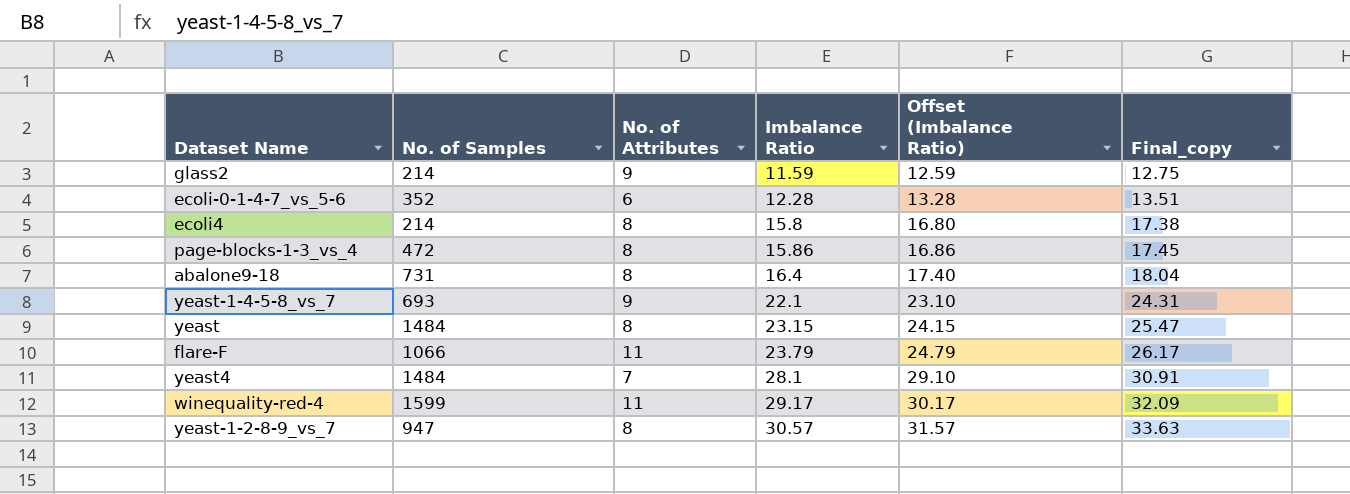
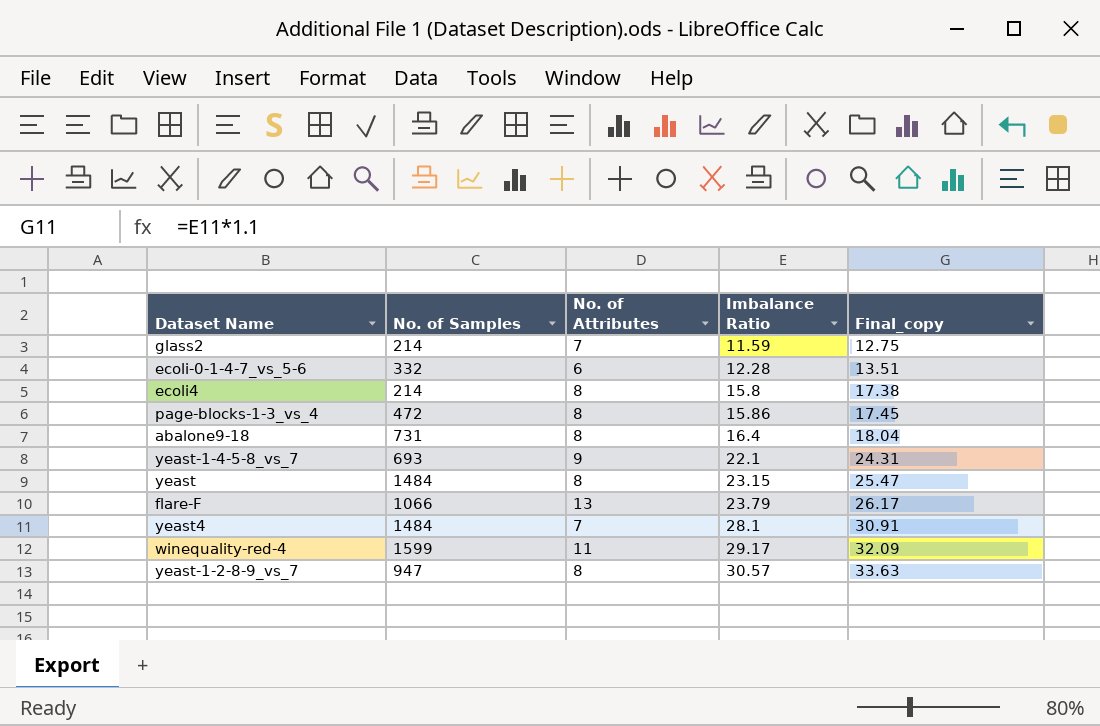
column Offset (Imbalance Ratio) | formula: [Imbalance Ratio] + 1 -> none
glass2 | No. of Attributes: 9 -> 7
ecoli-0-1-4-7_vs_5-6 | No. of Samples: 352 -> 332
flare-F | No. of Attributes: 11 -> 13

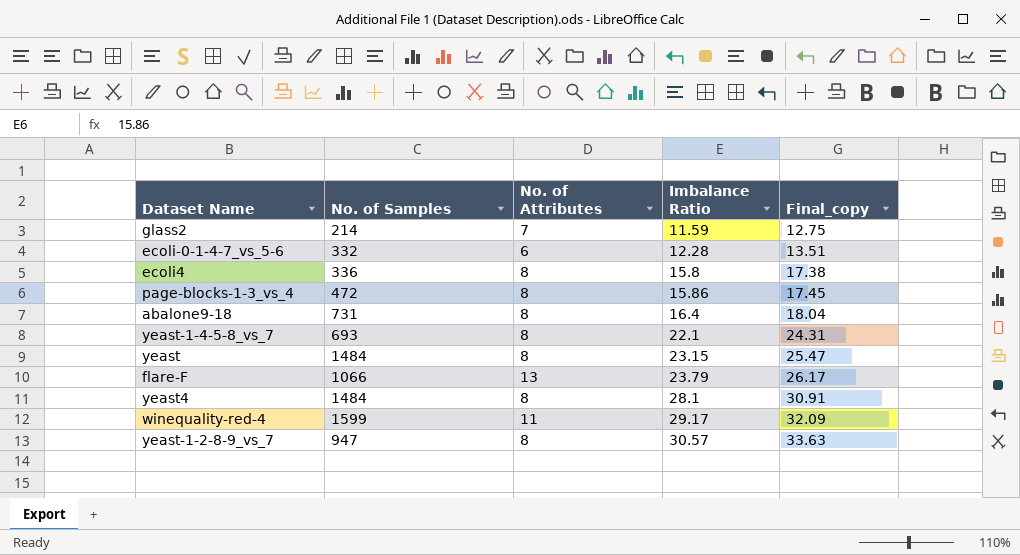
ecoli4 | No. of Samples: 214 -> 336
yeast-1-4-5-8_vs_7 | No. of Attributes: 9 -> 8
yeast4 | No. of Attributes: 7 -> 8

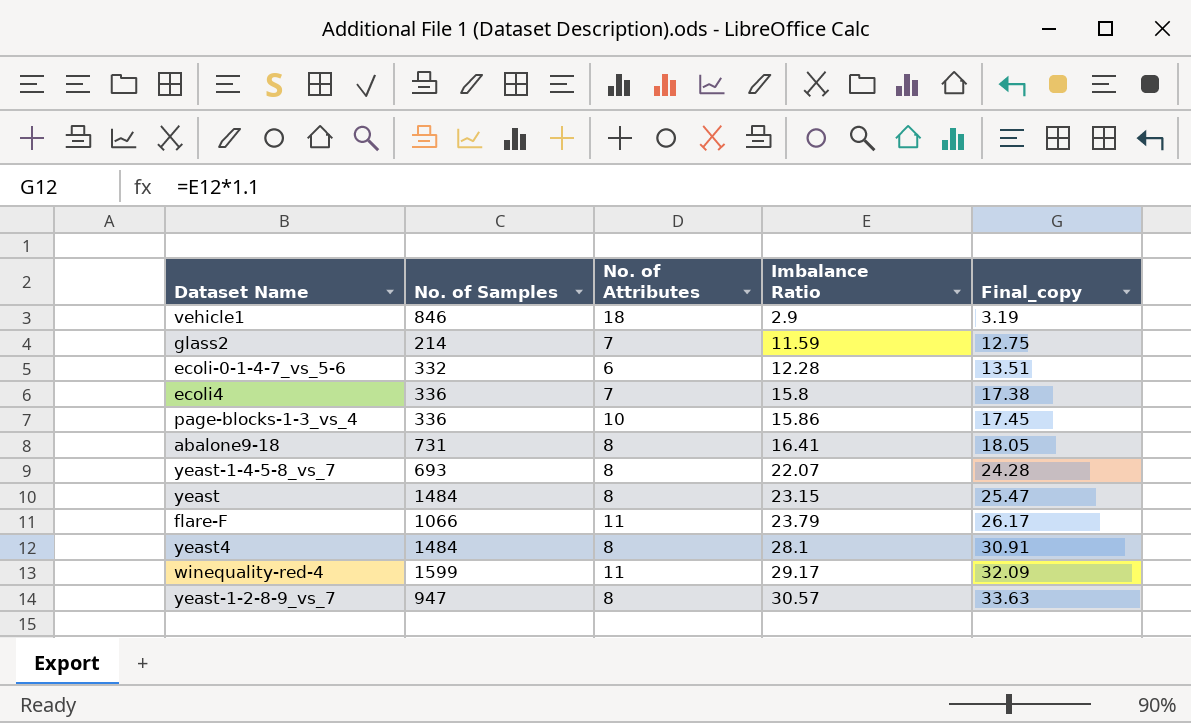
row vehicle1: none -> 846 | 18 | 2.9 | 3.19
ecoli4 | No. of Attributes: 8 -> 7
page-blocks-1-3_vs_4 | No. of Samples: 472 -> 336
page-blocks-1-3_vs_4 | No. of Attributes: 8 -> 10
abalone9-18 | Imbalance Ratio: 16.4 -> 16.41
abalone9-18 | Final_copy: 18.04 -> 18.05
yeast-1-4-5-8_vs_7 | Imbalance Ratio: 22.1 -> 22.07
yeast-1-4-5-8_vs_7 | Final_copy: 24.31 -> 24.28
flare-F | No. of Attributes: 13 -> 11

